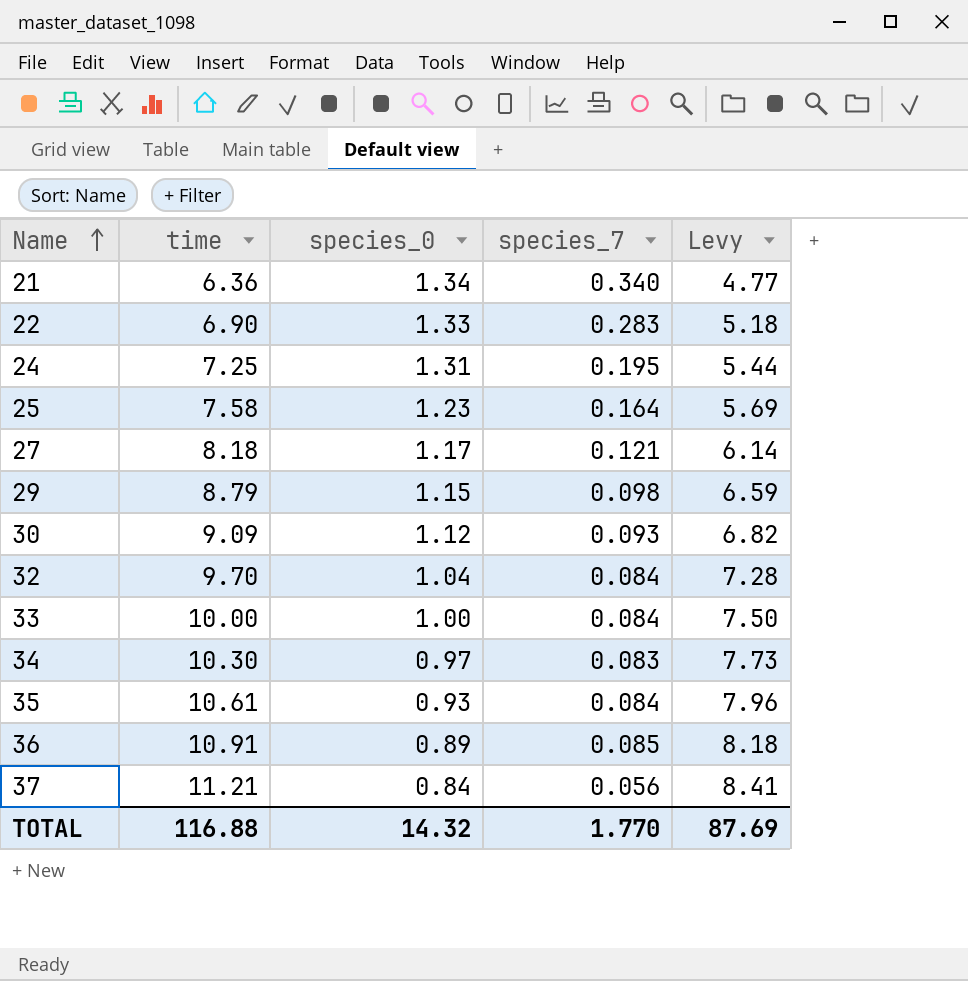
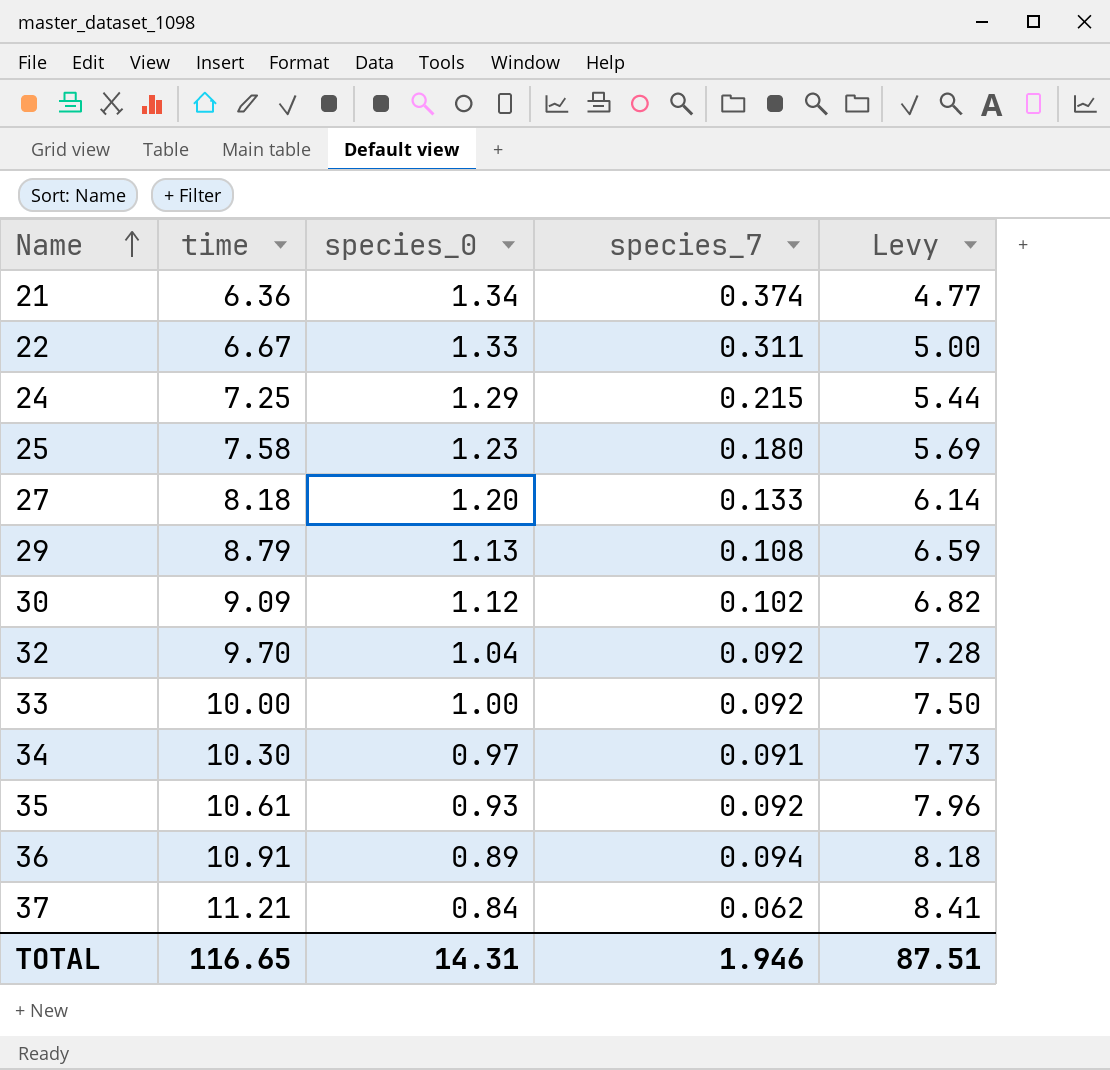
21 | species_7: 0.340 -> 0.374
22 | time: 6.90 -> 6.67
22 | species_7: 0.283 -> 0.311
22 | Levy: 5.18 -> 5.00
24 | species_0: 1.31 -> 1.29
24 | species_7: 0.195 -> 0.215
25 | species_7: 0.164 -> 0.180
27 | species_0: 1.17 -> 1.20
27 | species_7: 0.121 -> 0.133
29 | species_0: 1.15 -> 1.13
29 | species_7: 0.098 -> 0.108
30 | species_7: 0.093 -> 0.102
32 | species_7: 0.084 -> 0.092
33 | species_7: 0.084 -> 0.092
34 | species_7: 0.083 -> 0.091
35 | species_7: 0.084 -> 0.092
36 | species_7: 0.085 -> 0.094
37 | species_7: 0.056 -> 0.062
TOTAL | time: 116.88 -> 116.65
TOTAL | species_0: 14.32 -> 14.31
TOTAL | species_7: 1.770 -> 1.946
TOTAL | Levy: 87.69 -> 87.51

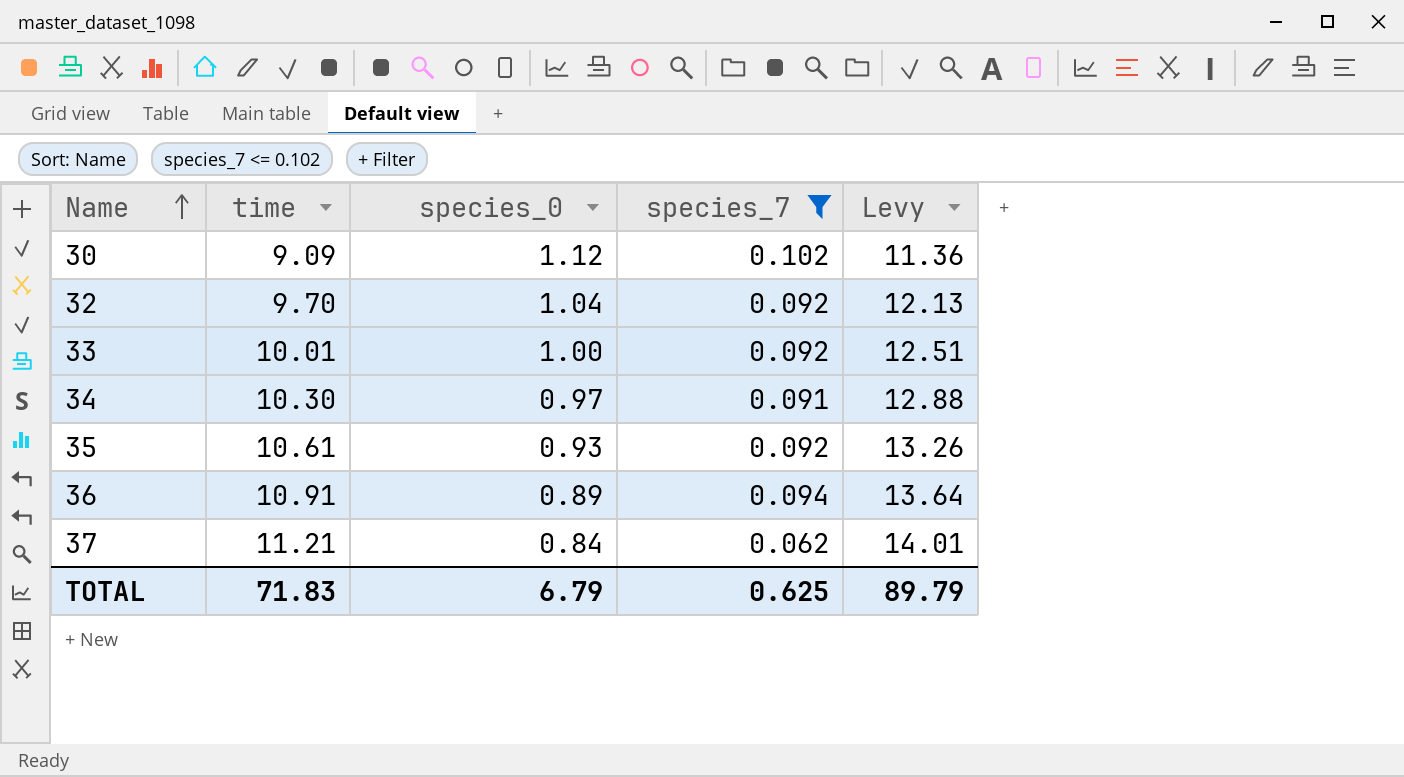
filter: none -> species_7 <= 0.102
column Levy | formula: [time] * 0.75 -> [time] * 1.25
33 | time: 10.00 -> 10.01
TOTAL | time: 116.65 -> 71.83
TOTAL | species_0: 14.31 -> 6.79
TOTAL | species_7: 1.946 -> 0.625
TOTAL | Levy: 87.51 -> 89.79

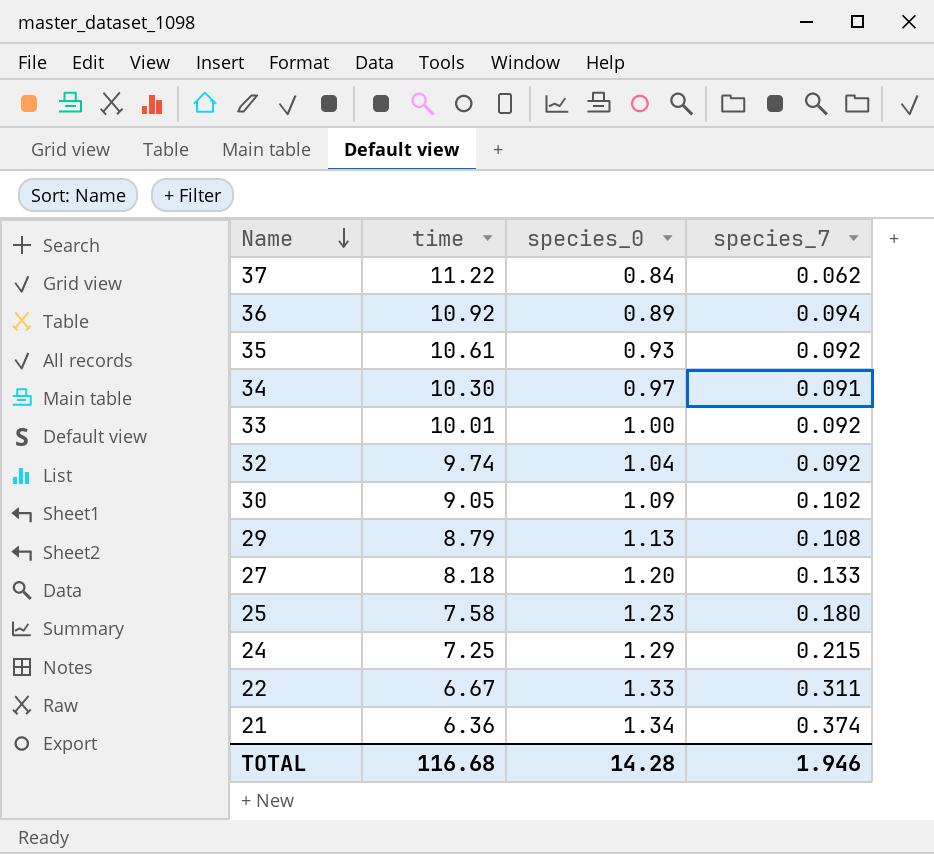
filter: species_7 <= 0.102 -> none
row order: Name ascending -> Name descending
column Levy | formula: [time] * 1.25 -> none
37 | time: 11.21 -> 11.22
36 | time: 10.91 -> 10.92
32 | time: 9.70 -> 9.74
30 | time: 9.09 -> 9.05
30 | species_0: 1.12 -> 1.09
TOTAL | time: 71.83 -> 116.68
TOTAL | species_0: 6.79 -> 14.28
TOTAL | species_7: 0.625 -> 1.946

